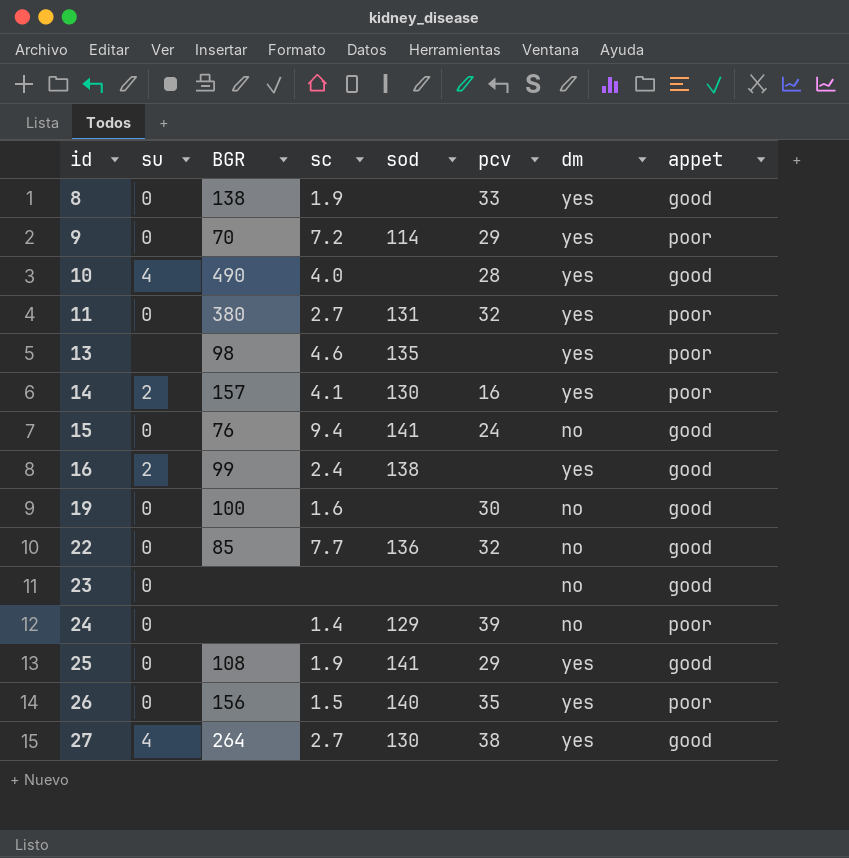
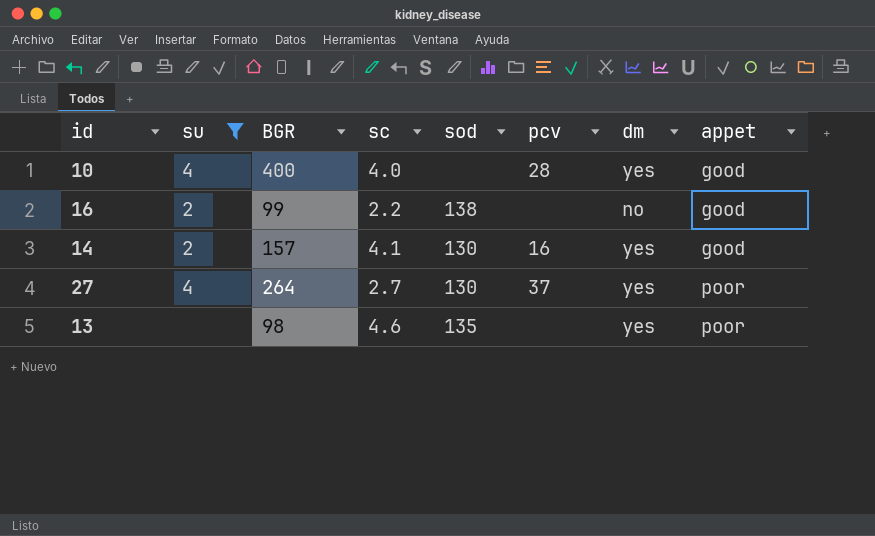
filter: none -> su != 0
row order: id ascending -> appet ascending
10 | BGR: 490 -> 400
16 | sc: 2.4 -> 2.2
16 | dm: yes -> no
14 | appet: poor -> good
27 | pcv: 38 -> 37
27 | appet: good -> poor

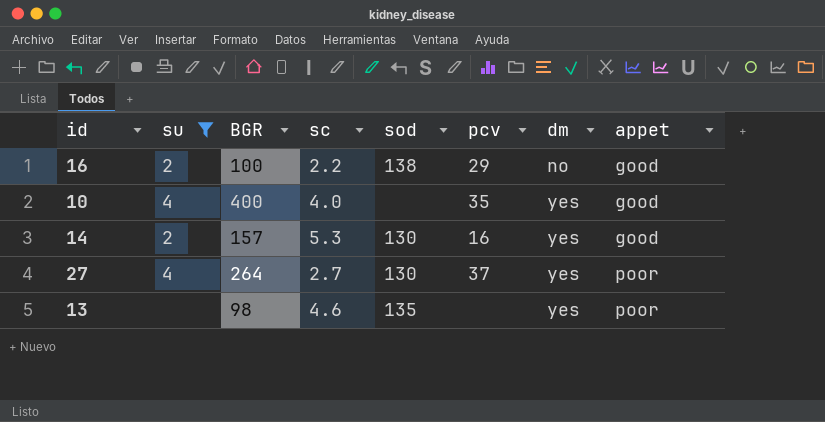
row order: appet ascending -> dm ascending
16 | BGR: 99 -> 100
16 | pcv: none -> 29
10 | pcv: 28 -> 35
14 | sc: 4.1 -> 5.3

